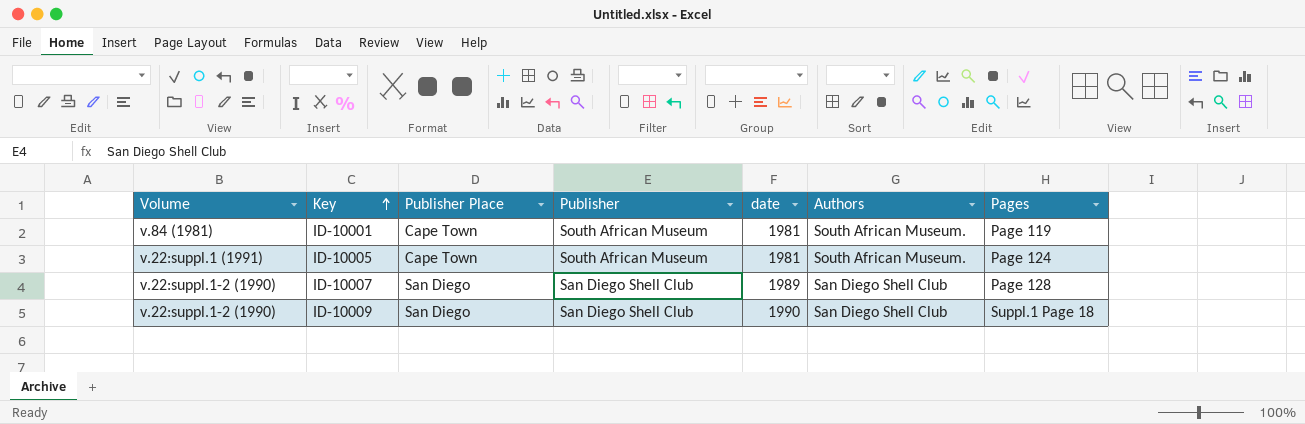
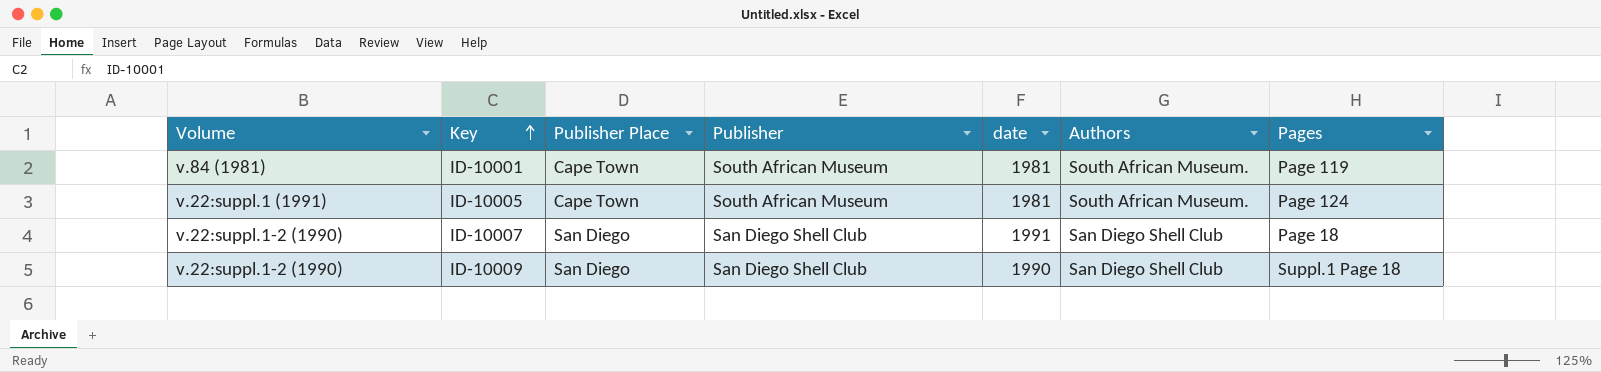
ID-10007 | date: 1989 -> 1991
ID-10007 | Pages: Page 128 -> Page 18

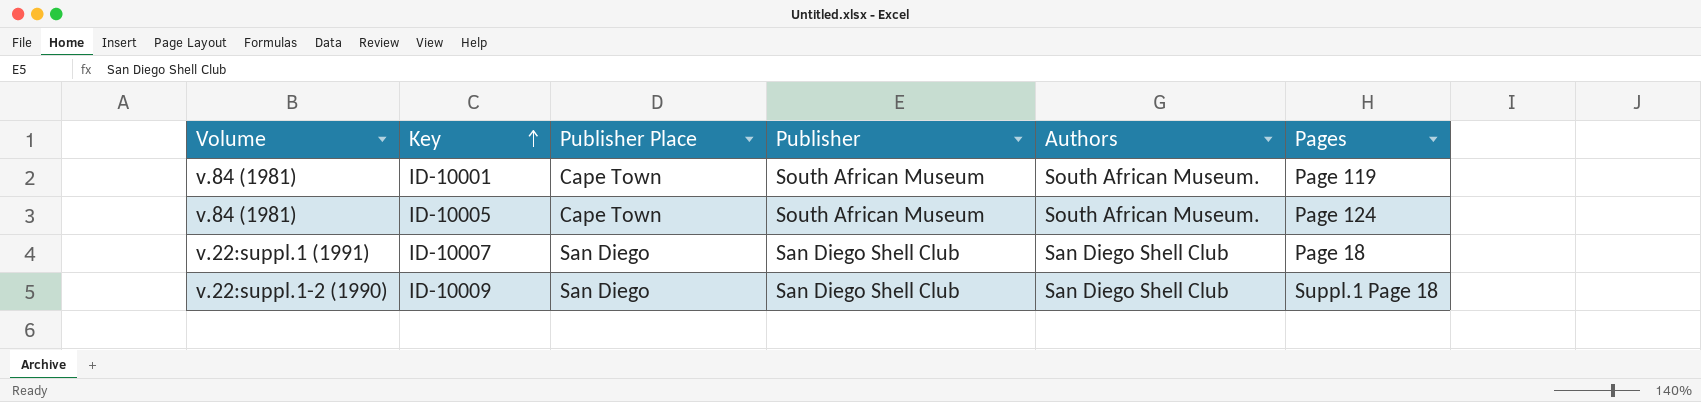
column date | position: 5 -> none
ID-10005 | Volume: v.22:suppl.1 (1991) -> v.84 (1981)
ID-10007 | Volume: v.22:suppl.1-2 (1990) -> v.22:suppl.1 (1991)

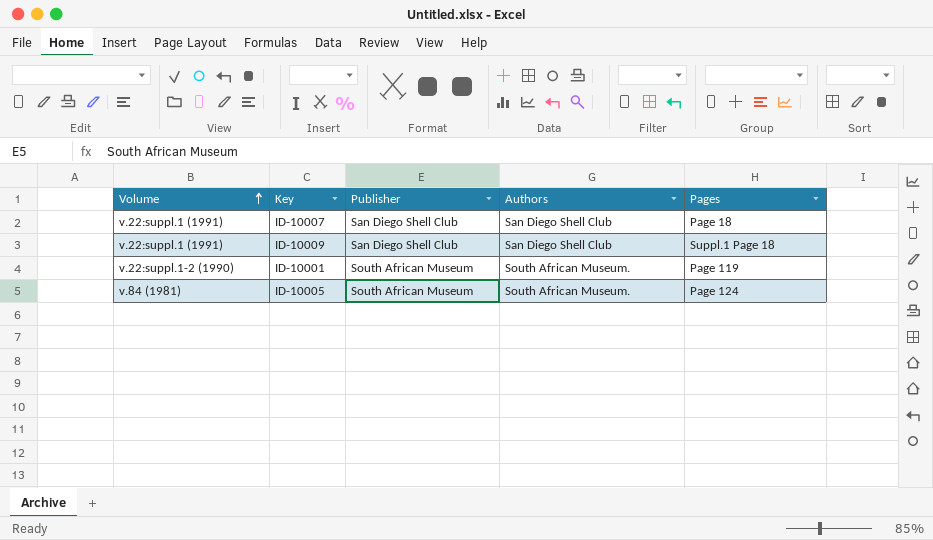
row order: Key ascending -> Volume ascending
column Publisher Place | position: 3 -> none
ID-10009 | Volume: v.22:suppl.1-2 (1990) -> v.22:suppl.1 (1991)
ID-10001 | Volume: v.84 (1981) -> v.22:suppl.1-2 (1990)

